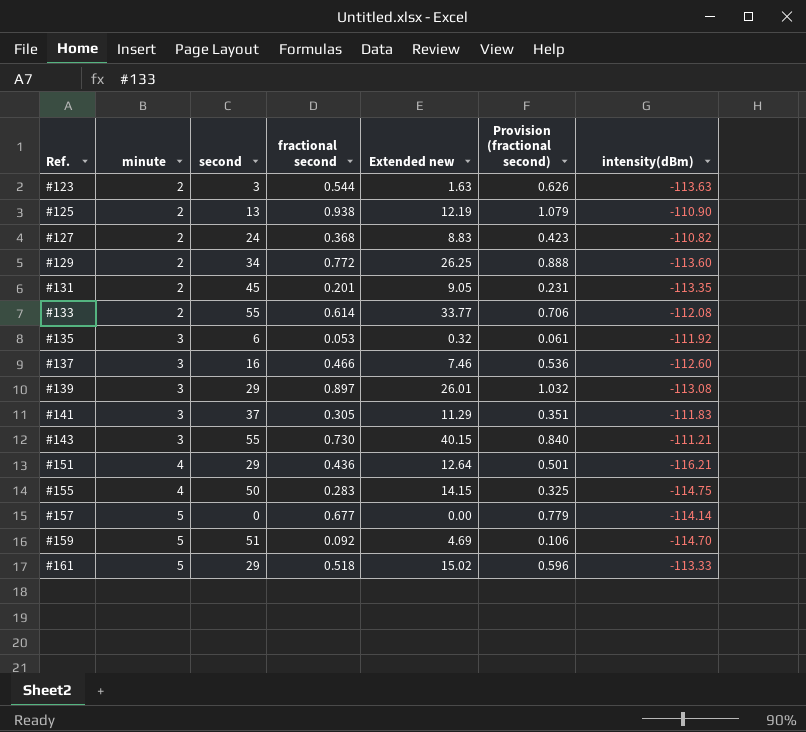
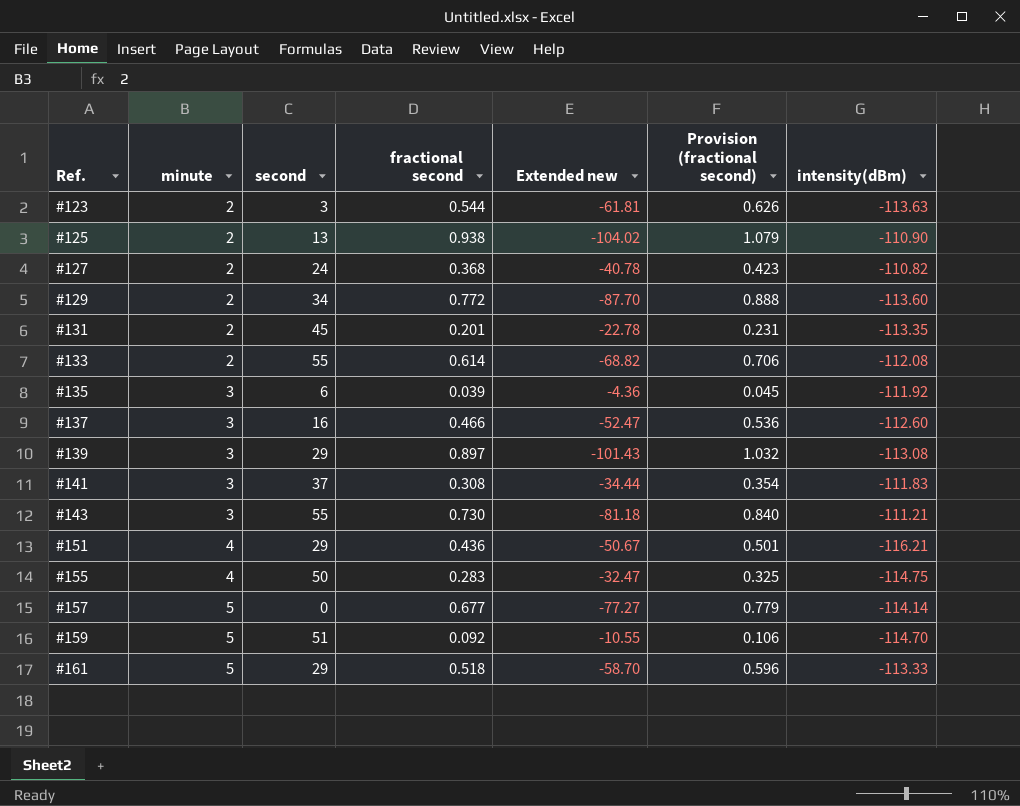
column Extended new | formula: [second] * [fractional second] -> [fractional second] * [intensity(dBm)]
#135 | fractional second: 0.053 -> 0.039
#135 | Provision (fractional second): 0.061 -> 0.045
#141 | fractional second: 0.305 -> 0.308
#141 | Provision (fractional second): 0.351 -> 0.354

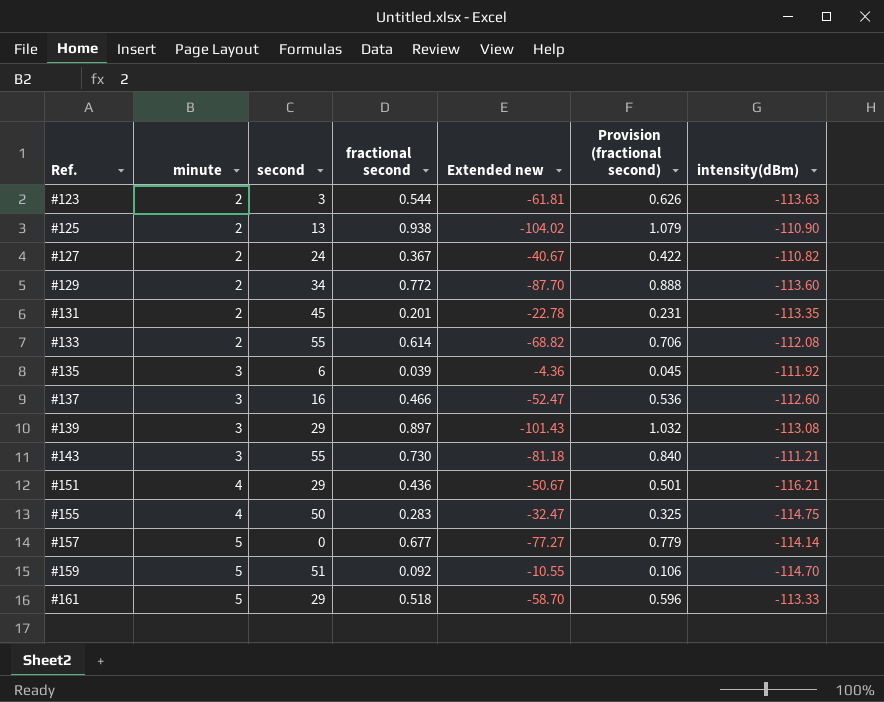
row #141: 3 | 37 | 0.308 | -34.44 | 0.354 | -111.83 -> none
#127 | fractional second: 0.368 -> 0.367
#127 | Extended new: -40.78 -> -40.67
#127 | Provision (fractional second): 0.423 -> 0.422

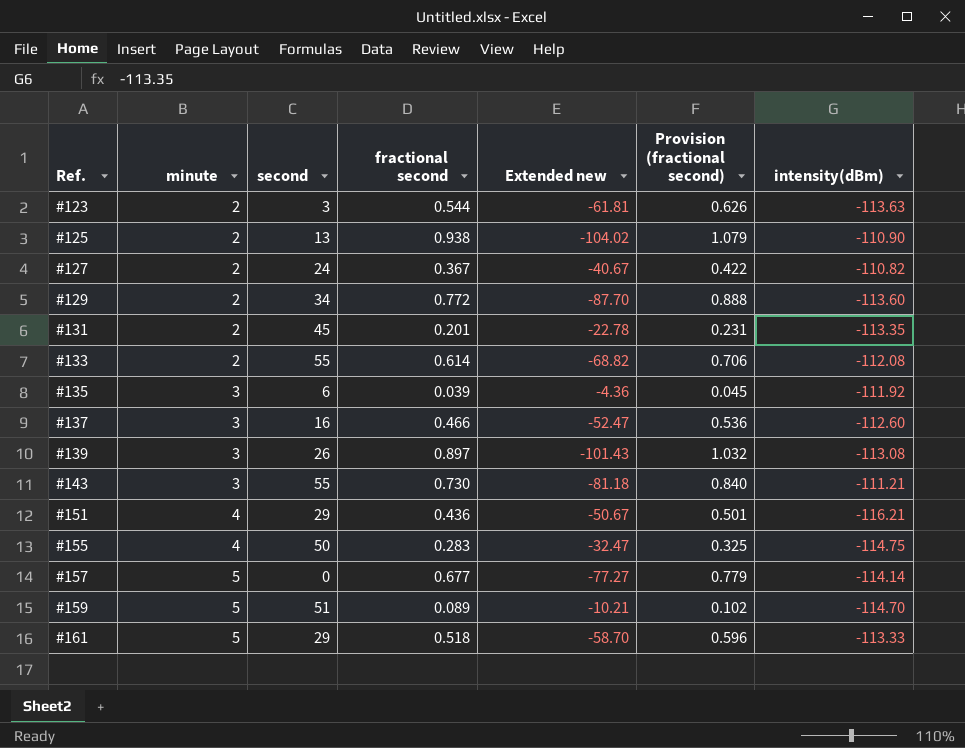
#139 | second: 29 -> 26
#159 | fractional second: 0.092 -> 0.089
#159 | Extended new: -10.55 -> -10.21
#159 | Provision (fractional second): 0.106 -> 0.102

